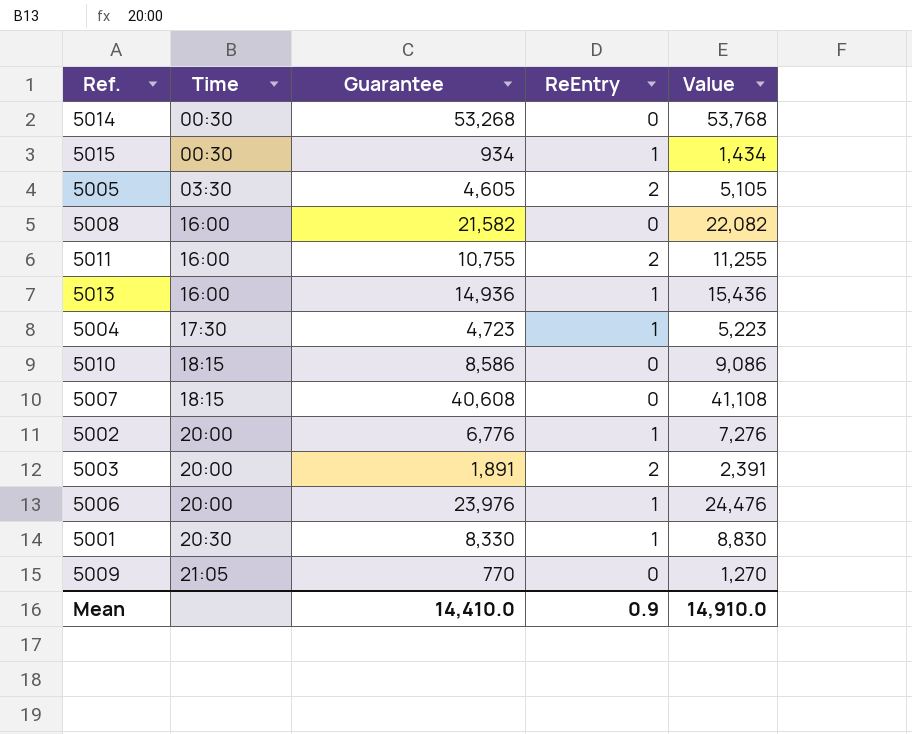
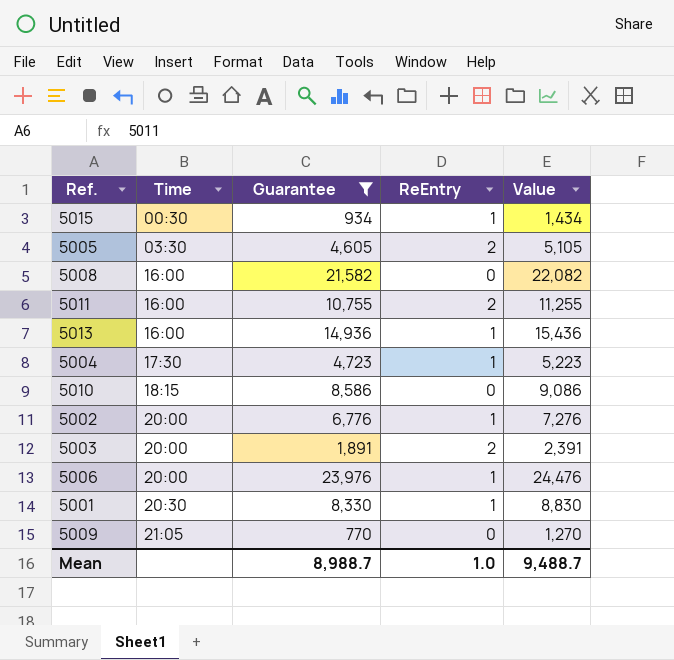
filter: none -> Guarantee <= 23,976
Mean | Guarantee: 14,410.0 -> 8,988.7
Mean | ReEntry: 0.9 -> 1.0
Mean | Value: 14,910.0 -> 9,488.7

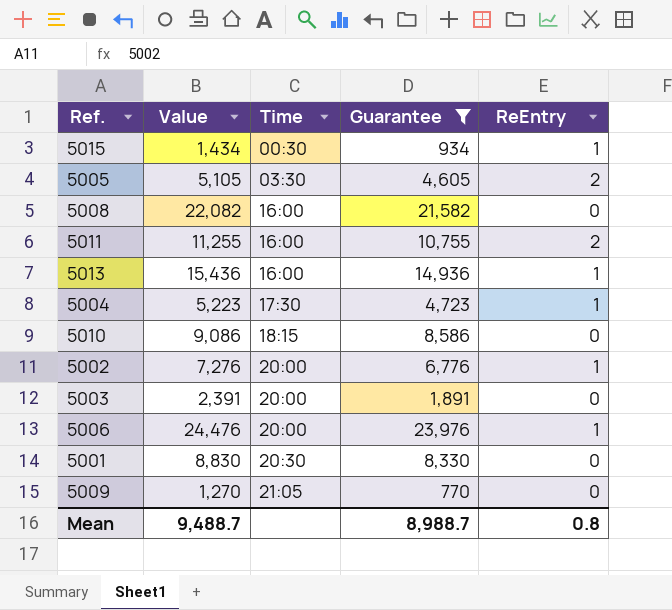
column Value | position: 5 -> 2
5003 | ReEntry: 2 -> 0
5001 | ReEntry: 1 -> 0
Mean | ReEntry: 1.0 -> 0.8

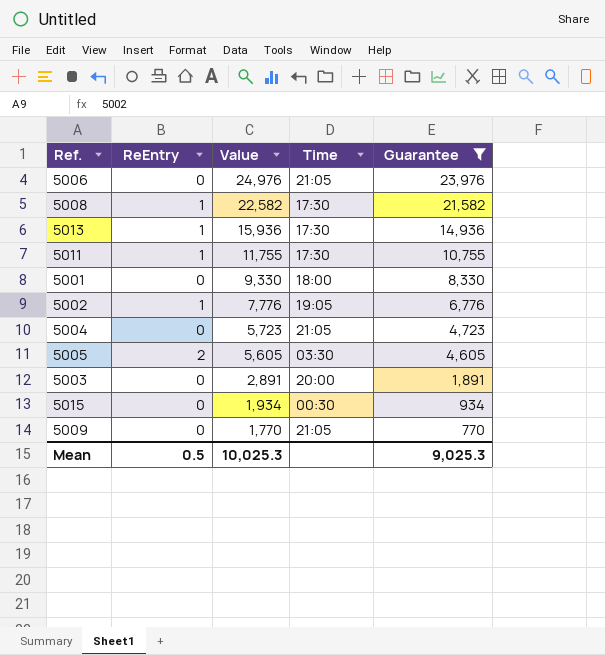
row order: Time ascending -> Value descending
column ReEntry | position: 5 -> 2
column Value | formula: [Guarantee] + 500 -> [Guarantee] + 1000
row 5010: 9,086 | 18:15 | 8,586 | 0 -> none
5006 | ReEntry: 1 -> 0
5006 | Time: 20:00 -> 21:05
5008 | ReEntry: 0 -> 1
5008 | Time: 16:00 -> 17:30
5013 | Time: 16:00 -> 17:30
5011 | ReEntry: 2 -> 1
5011 | Time: 16:00 -> 17:30
5001 | Time: 20:30 -> 18:00
5002 | Time: 20:00 -> 19:05
5004 | ReEntry: 1 -> 0
5004 | Time: 17:30 -> 21:05
5015 | ReEntry: 1 -> 0
Mean | ReEntry: 0.8 -> 0.5
Mean | Value: 9,488.7 -> 10,025.3
Mean | Guarantee: 8,988.7 -> 9,025.3

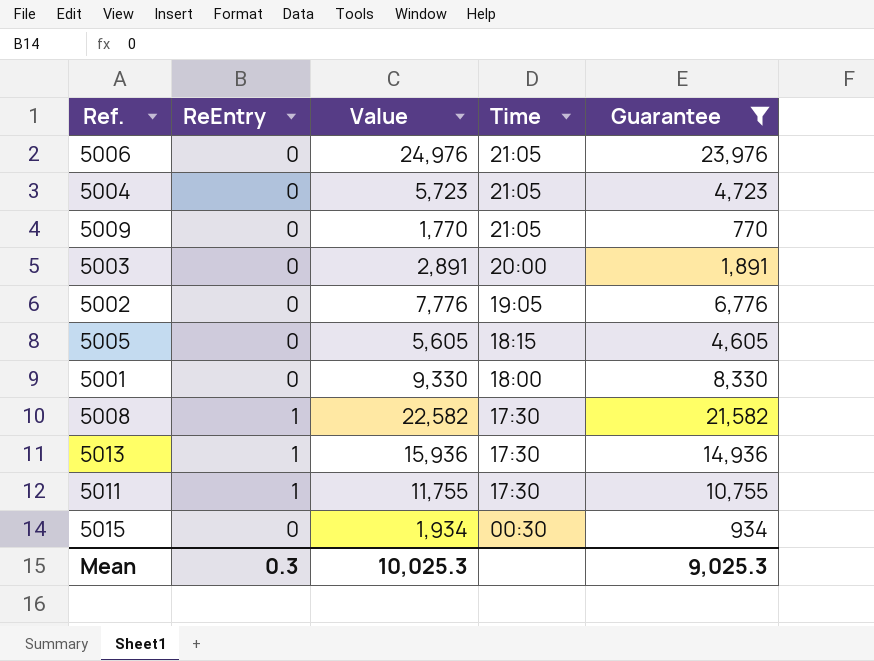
row order: Value descending -> Time descending
5002 | ReEntry: 1 -> 0
5005 | ReEntry: 2 -> 0
5005 | Time: 03:30 -> 18:15
Mean | ReEntry: 0.5 -> 0.3

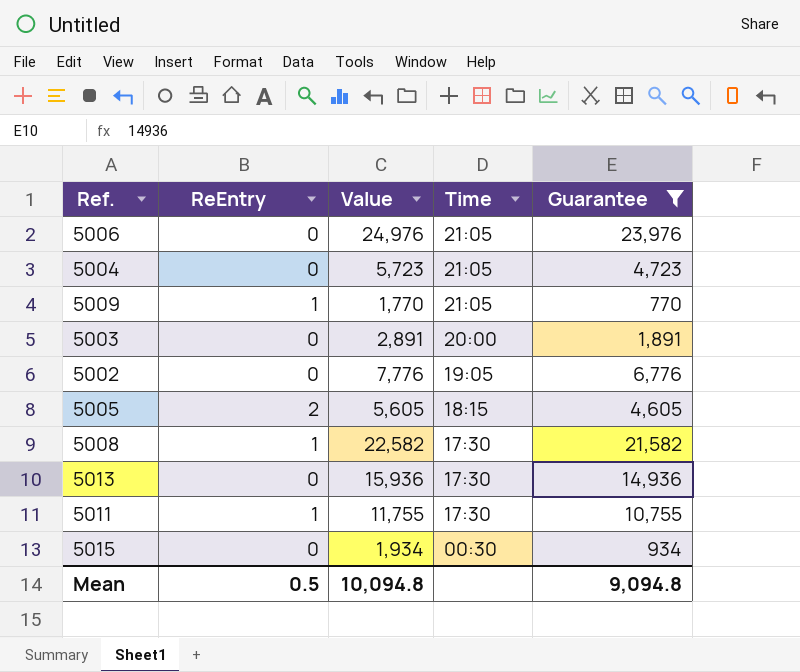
row 5001: 0 | 9,330 | 18:00 | 8,330 -> none
5009 | ReEntry: 0 -> 1
5005 | ReEntry: 0 -> 2
5013 | ReEntry: 1 -> 0
Mean | ReEntry: 0.3 -> 0.5
Mean | Value: 10,025.3 -> 10,094.8
Mean | Guarantee: 9,025.3 -> 9,094.8

